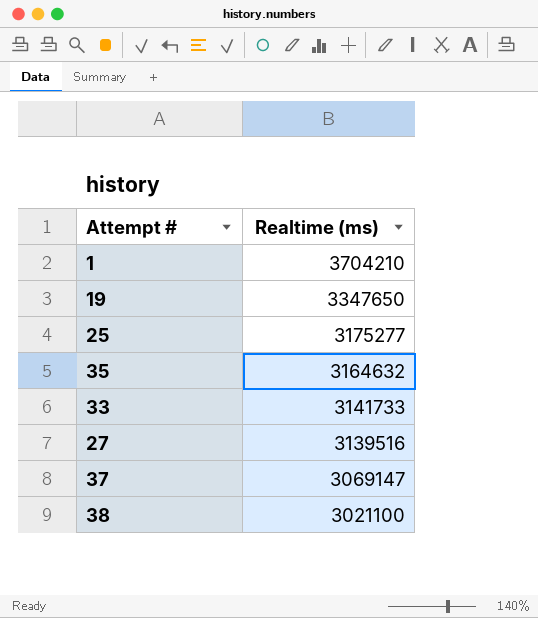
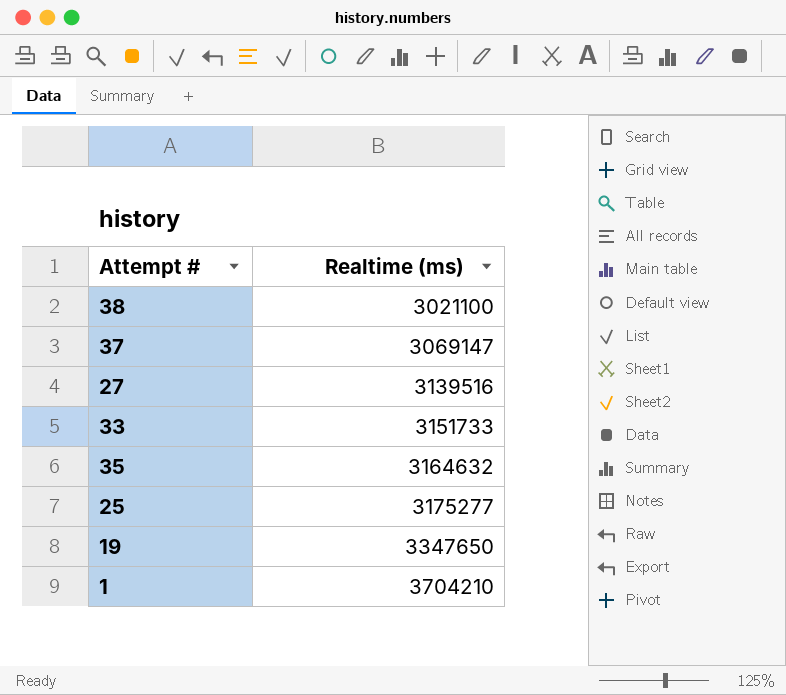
row order: Realtime (ms) descending -> Realtime (ms) ascending
33 | Realtime (ms): 3141733 -> 3151733

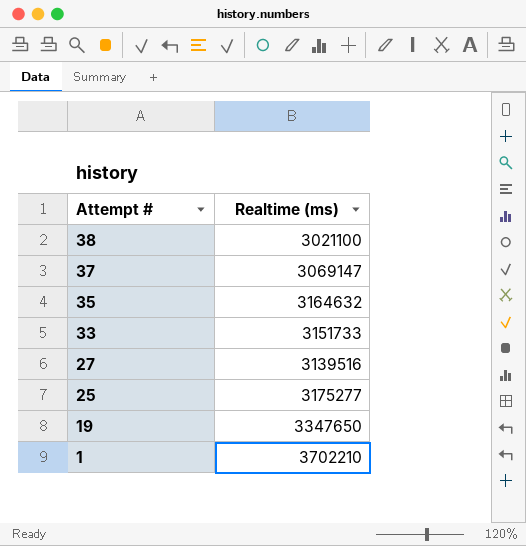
row order: Realtime (ms) ascending -> Attempt # descending
1 | Realtime (ms): 3704210 -> 3702210

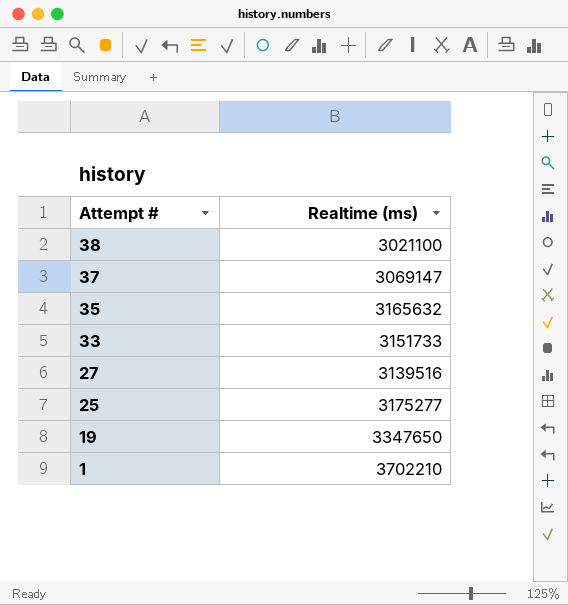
35 | Realtime (ms): 3164632 -> 3165632

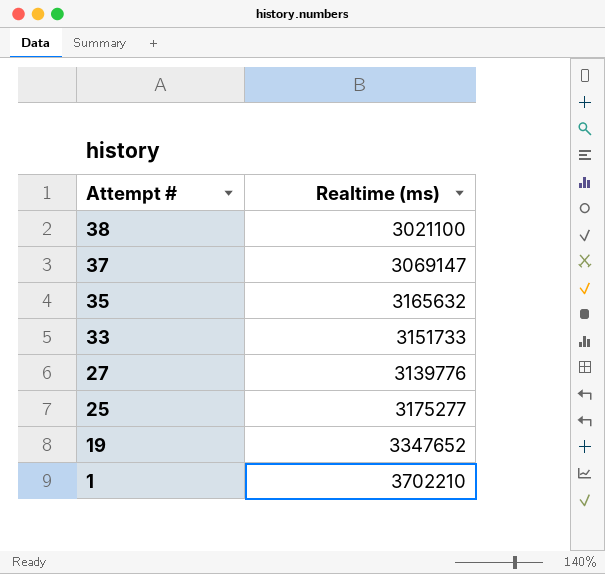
27 | Realtime (ms): 3139516 -> 3139776
19 | Realtime (ms): 3347650 -> 3347652

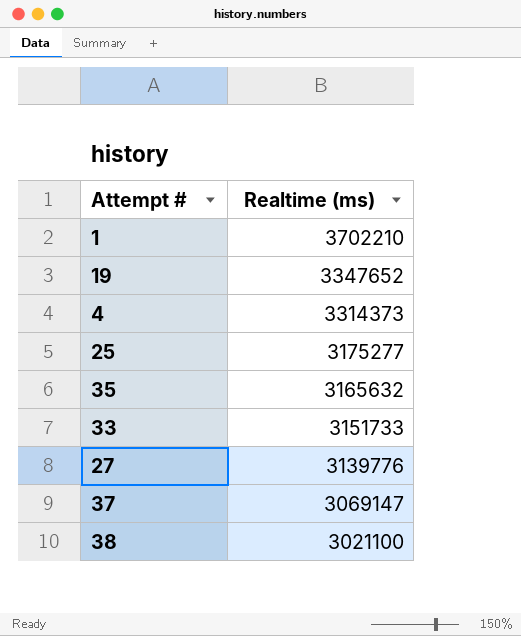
row order: Attempt # descending -> Realtime (ms) descending
row 4: none -> 3314373

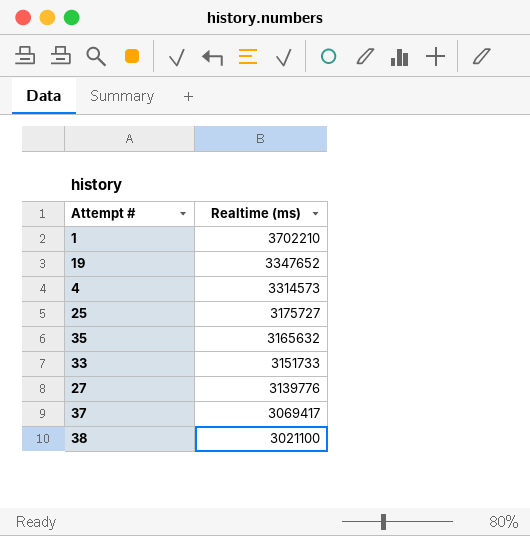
4 | Realtime (ms): 3314373 -> 3314573
25 | Realtime (ms): 3175277 -> 3175727
37 | Realtime (ms): 3069147 -> 3069417

